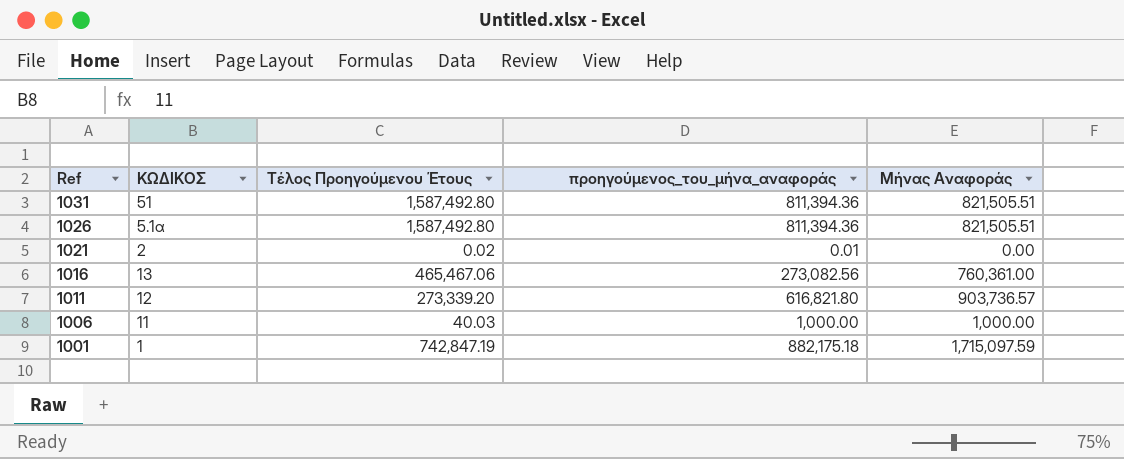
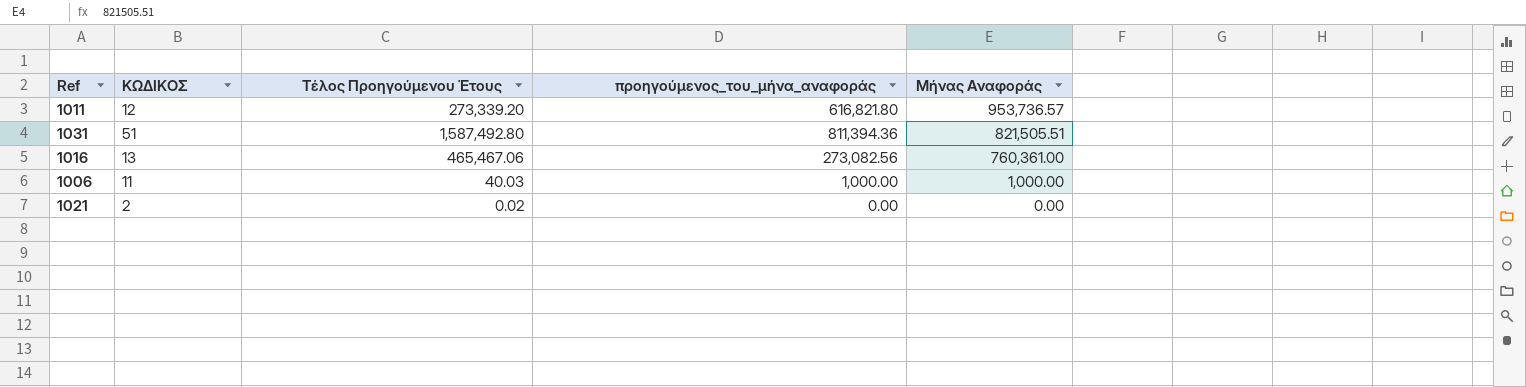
row order: Ref descending -> Μήνας Αναφοράς descending
row 1026: 5.1α | 1,587,492.80 | 811,394.36 | 821,505.51 -> none
row 1001: 1 | 742,847.19 | 882,175.18 | 1,715,097.59 -> none
1011 | Μήνας Αναφοράς: 903,736.57 -> 953,736.57
1021 | προηγούμενος_του_μήνα_αναφοράς: 0.01 -> 0.00

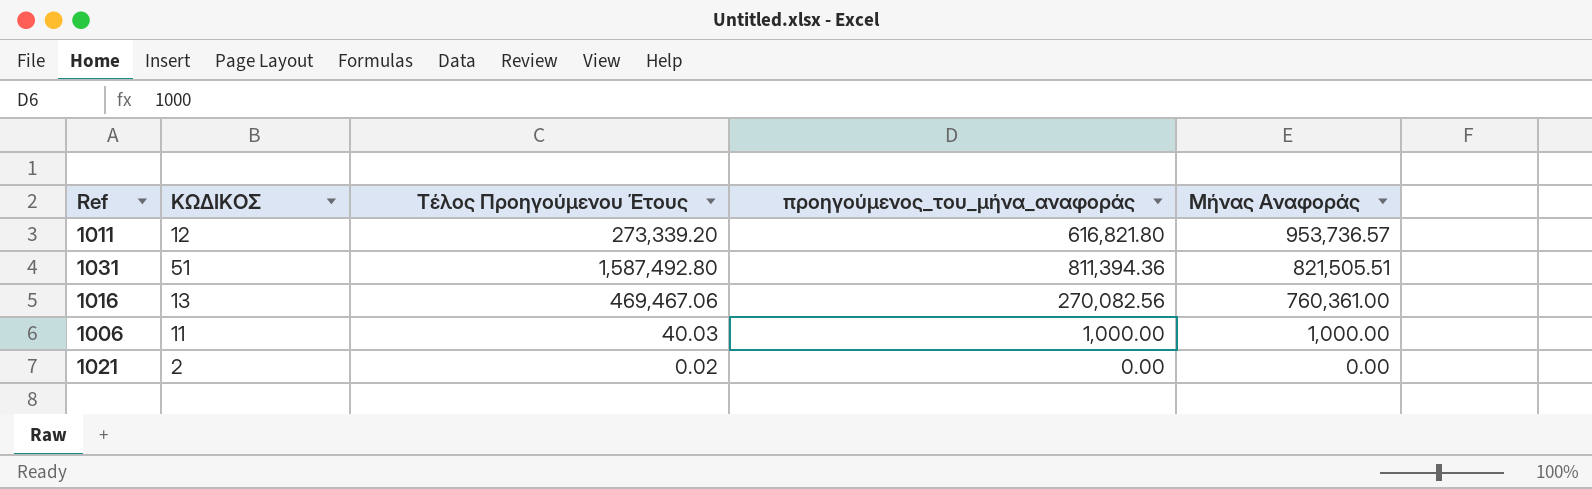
1016 | Τέλος Προηγούμενου Έτους: 465,467.06 -> 469,467.06
1016 | προηγούμενος_του_μήνα_αναφοράς: 273,082.56 -> 270,082.56

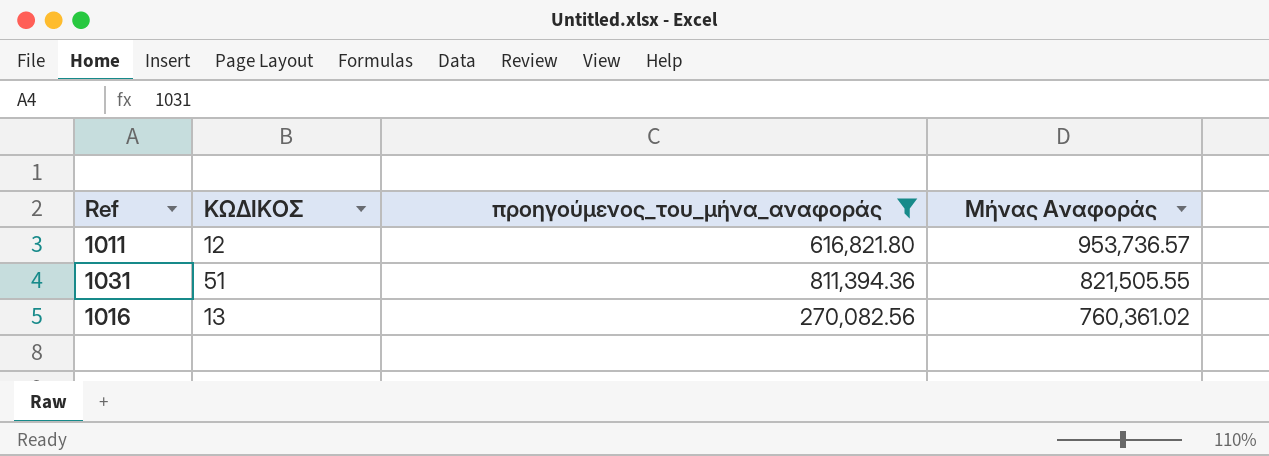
filter: none -> προηγούμενος_του_μήνα_αναφοράς >= 270,082.56
column Τέλος Προηγούμενου Έτους | position: 3 -> none
1031 | Μήνας Αναφοράς: 821,505.51 -> 821,505.55
1016 | Μήνας Αναφοράς: 760,361.00 -> 760,361.02

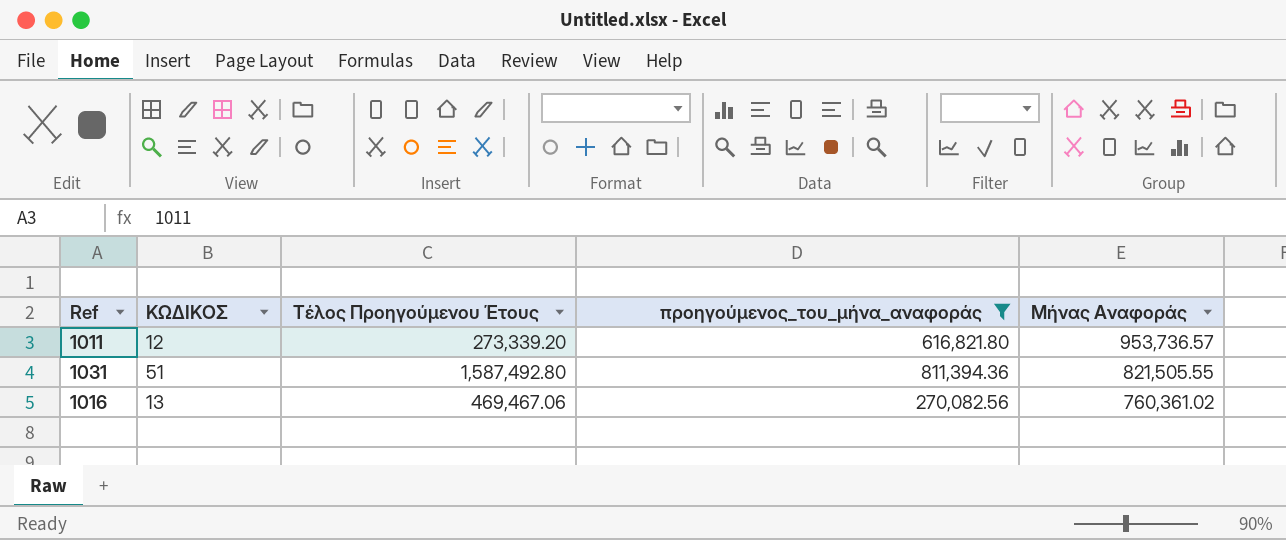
column Τέλος Προηγούμενου Έτους | position: none -> 3

